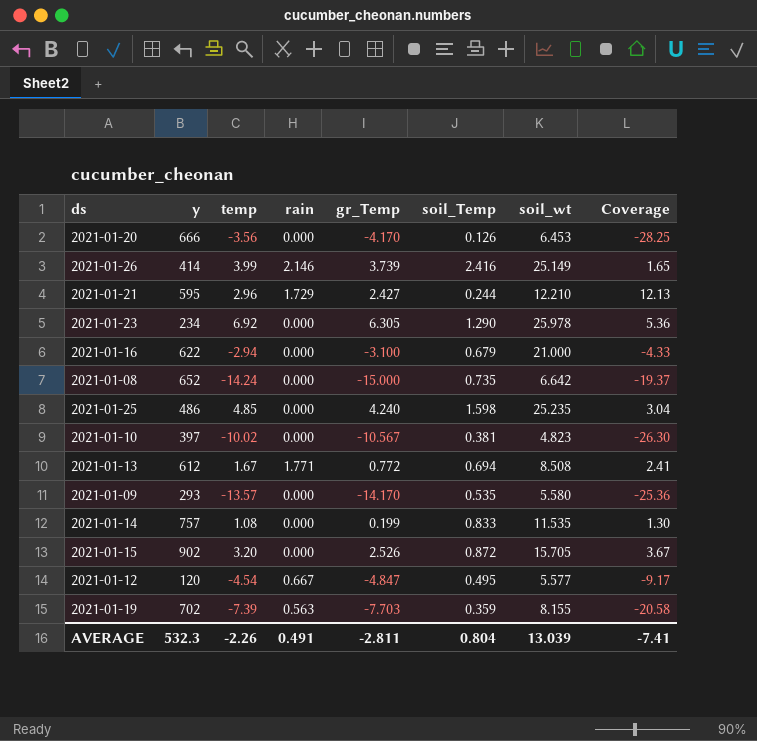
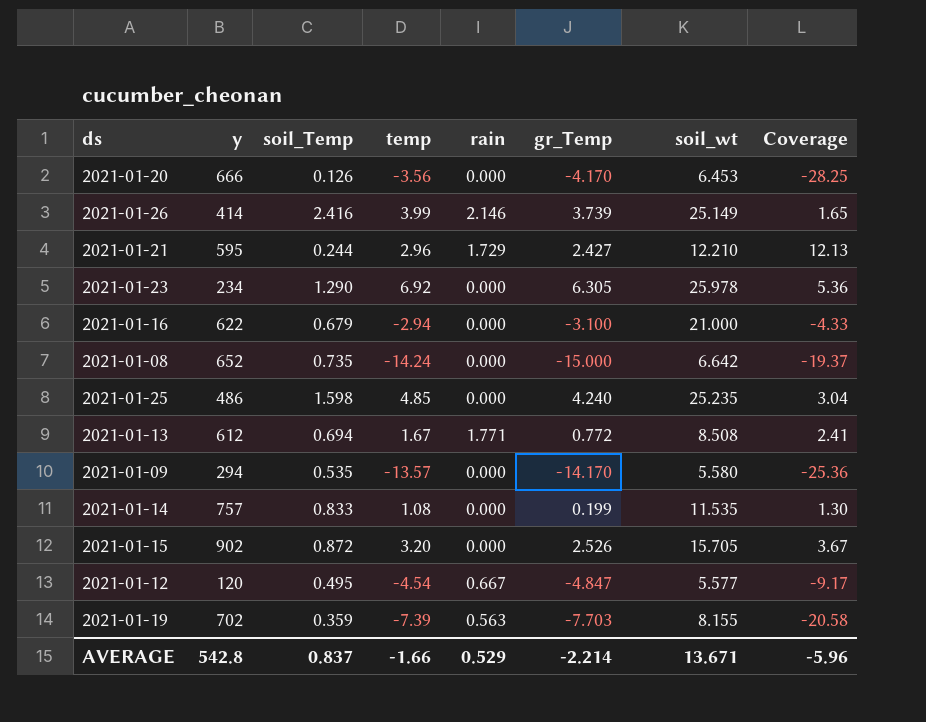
column soil_Temp | position: 6 -> 3
row 2021-01-10: 397 | -10.02 | 0.000 | -10.567 | 0.381 | 4.823 | -26.30 -> none
2021-01-09 | y: 293 -> 294
AVERAGE | y: 532.3 -> 542.8
AVERAGE | soil_Temp: 0.804 -> 0.837
AVERAGE | temp: -2.26 -> -1.66
AVERAGE | rain: 0.491 -> 0.529
AVERAGE | gr_Temp: -2.811 -> -2.214
AVERAGE | soil_wt: 13.039 -> 13.671
AVERAGE | Coverage: -7.41 -> -5.96

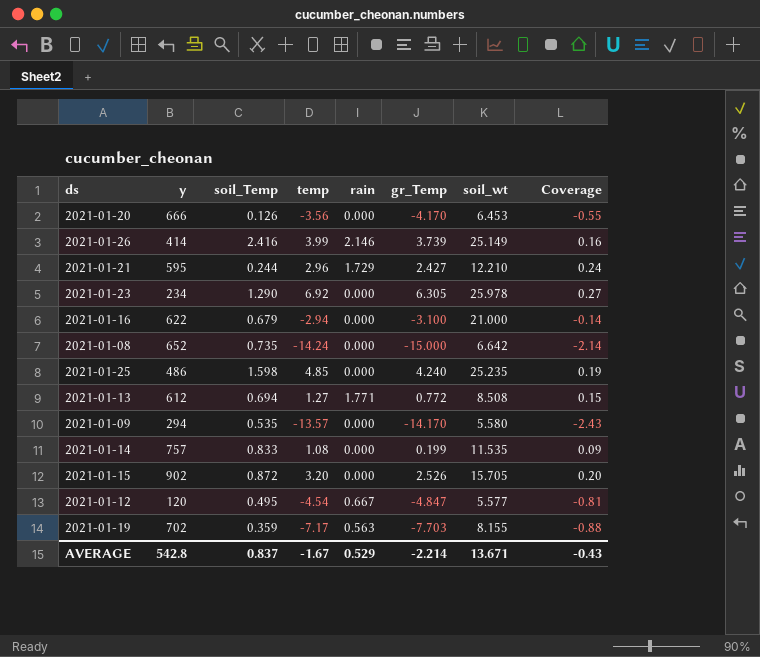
column Coverage | formula: [temp] / [soil_Temp] -> [temp] / [soil_wt]
2021-01-13 | temp: 1.67 -> 1.27
2021-01-19 | temp: -7.39 -> -7.17
AVERAGE | temp: -1.66 -> -1.67
AVERAGE | Coverage: -5.96 -> -0.43

